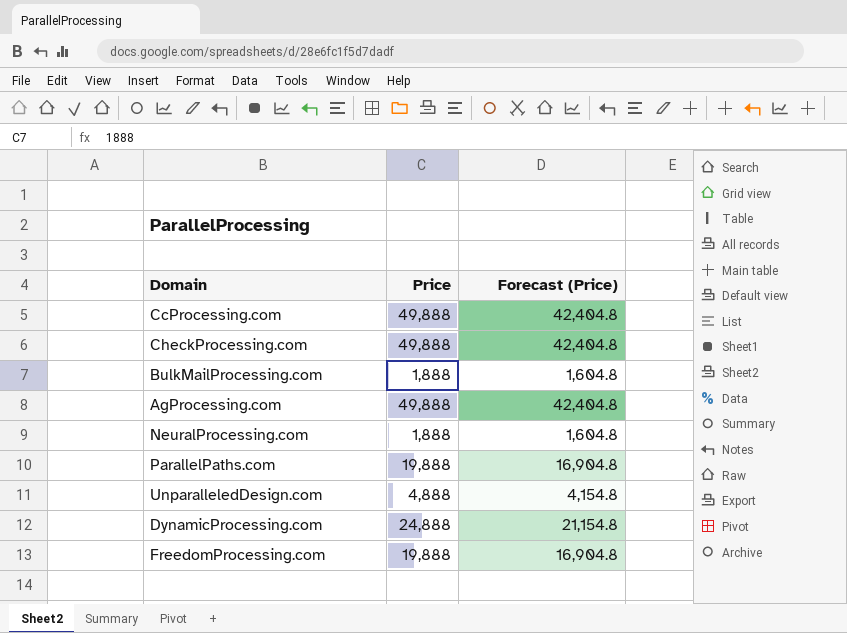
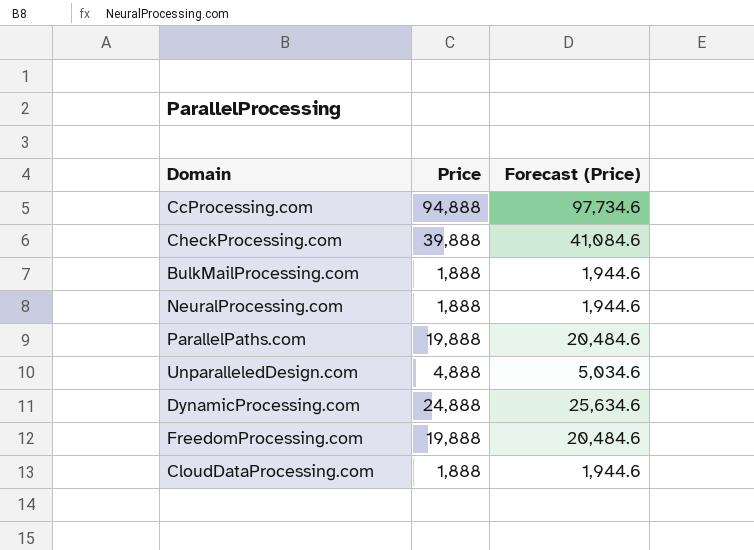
column Forecast (Price) | formula: [Price] * 0.85 -> [Price] * 1.03
row AgProcessing.com: 49,888 | 42,404.8 -> none
CcProcessing.com | Price: 49,888 -> 94,888
CheckProcessing.com | Price: 49,888 -> 39,888
row CloudDataProcessing.com: none -> 1,888 | 1,944.6

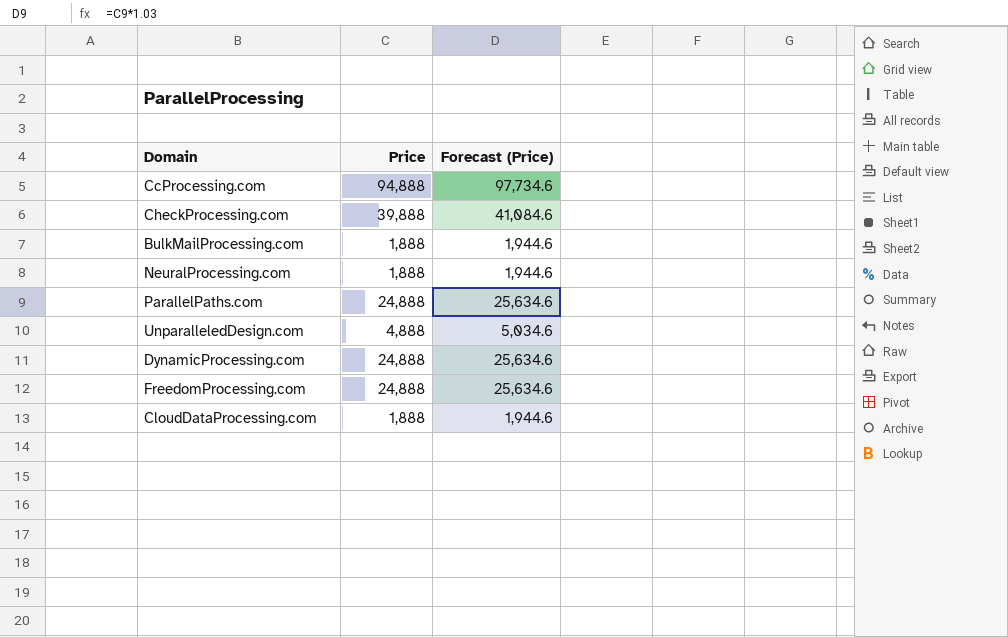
ParallelPaths.com | Price: 19,888 -> 24,888
ParallelPaths.com | Forecast (Price): 20,484.6 -> 25,634.6
FreedomProcessing.com | Price: 19,888 -> 24,888
FreedomProcessing.com | Forecast (Price): 20,484.6 -> 25,634.6

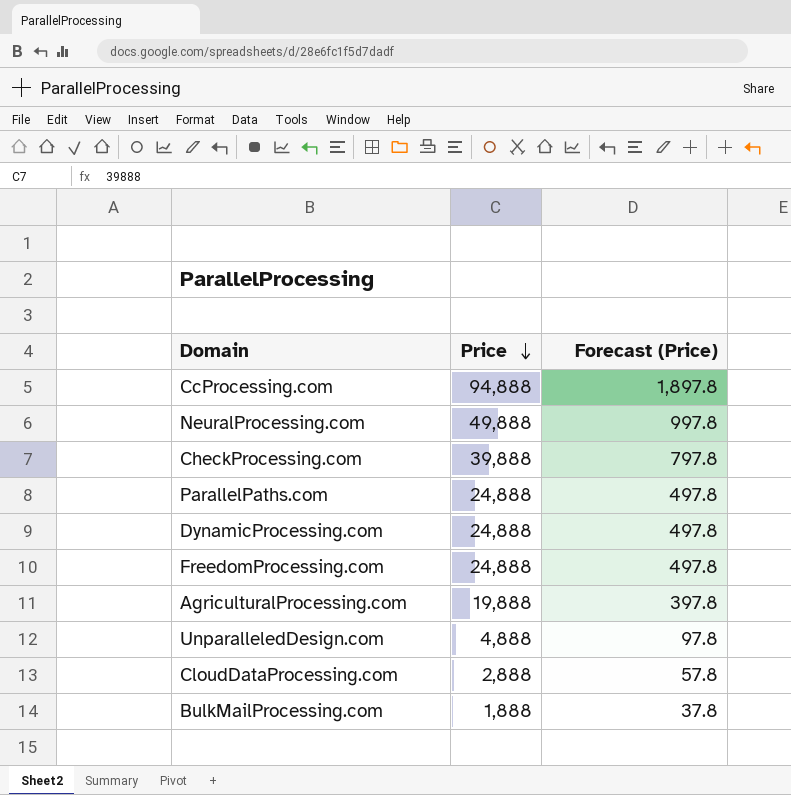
row order: none -> Price descending
column Forecast (Price) | formula: [Price] * 1.03 -> [Price] * 0.02
NeuralProcessing.com | Price: 1,888 -> 49,888
row AgriculturalProcessing.com: none -> 19,888 | 397.8
CloudDataProcessing.com | Price: 1,888 -> 2,888

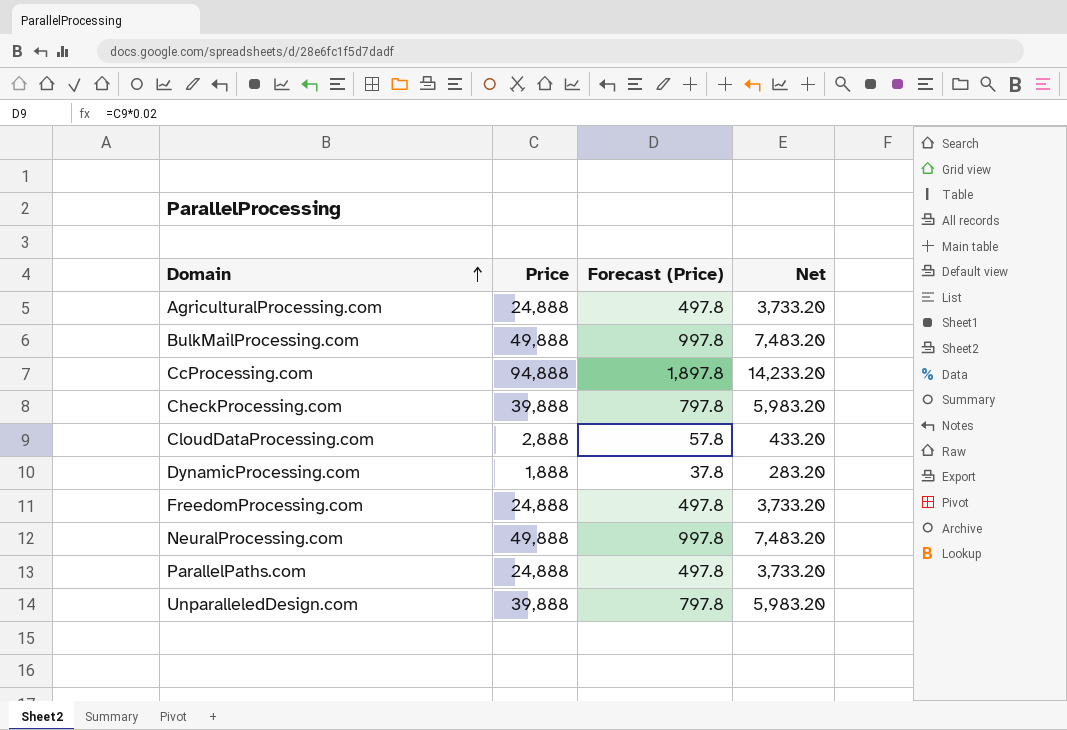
row order: Price descending -> Domain ascending
column Net | formula: none -> [Price] * 0.15
AgriculturalProcessing.com | Price: 19,888 -> 24,888
AgriculturalProcessing.com | Forecast (Price): 397.8 -> 497.8
BulkMailProcessing.com | Price: 1,888 -> 49,888
BulkMailProcessing.com | Forecast (Price): 37.8 -> 997.8
DynamicProcessing.com | Price: 24,888 -> 1,888
DynamicProcessing.com | Forecast (Price): 497.8 -> 37.8
UnparalleledDesign.com | Price: 4,888 -> 39,888
UnparalleledDesign.com | Forecast (Price): 97.8 -> 797.8

